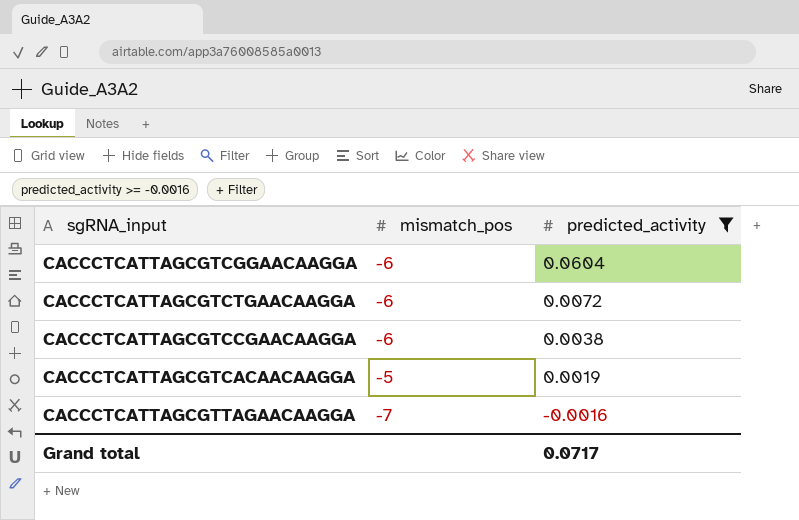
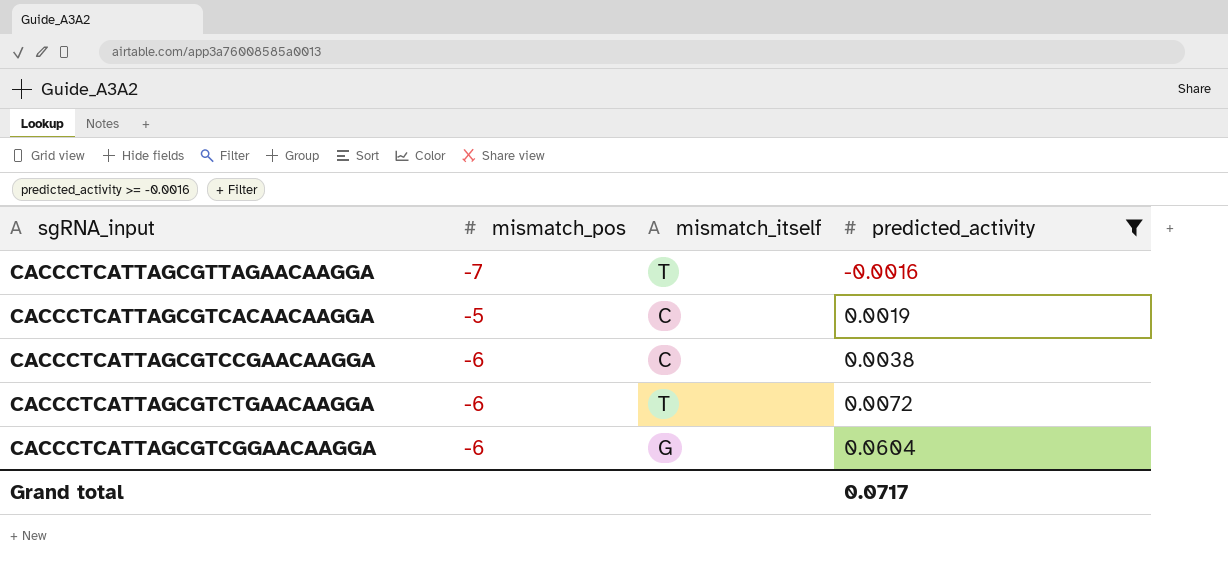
row order: predicted_activity descending -> predicted_activity ascending
column mismatch_itself | position: none -> 3

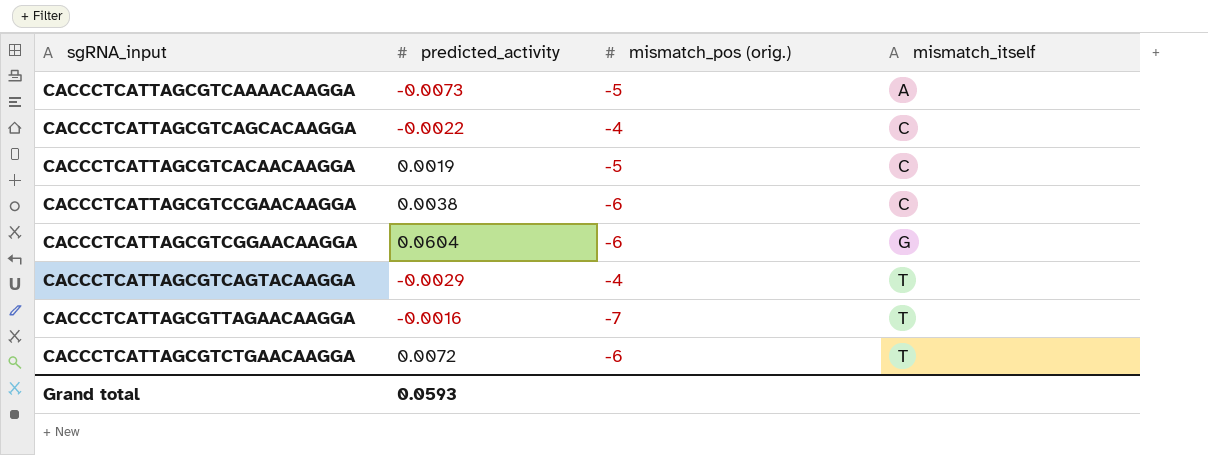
filter: predicted_activity >= -0.0016 -> none
row order: predicted_activity ascending -> mismatch_itself ascending
column predicted_activity | position: 4 -> 2
column name: mismatch_pos -> mismatch_pos (orig.)
Grand total | predicted_activity: 0.0717 -> 0.0593

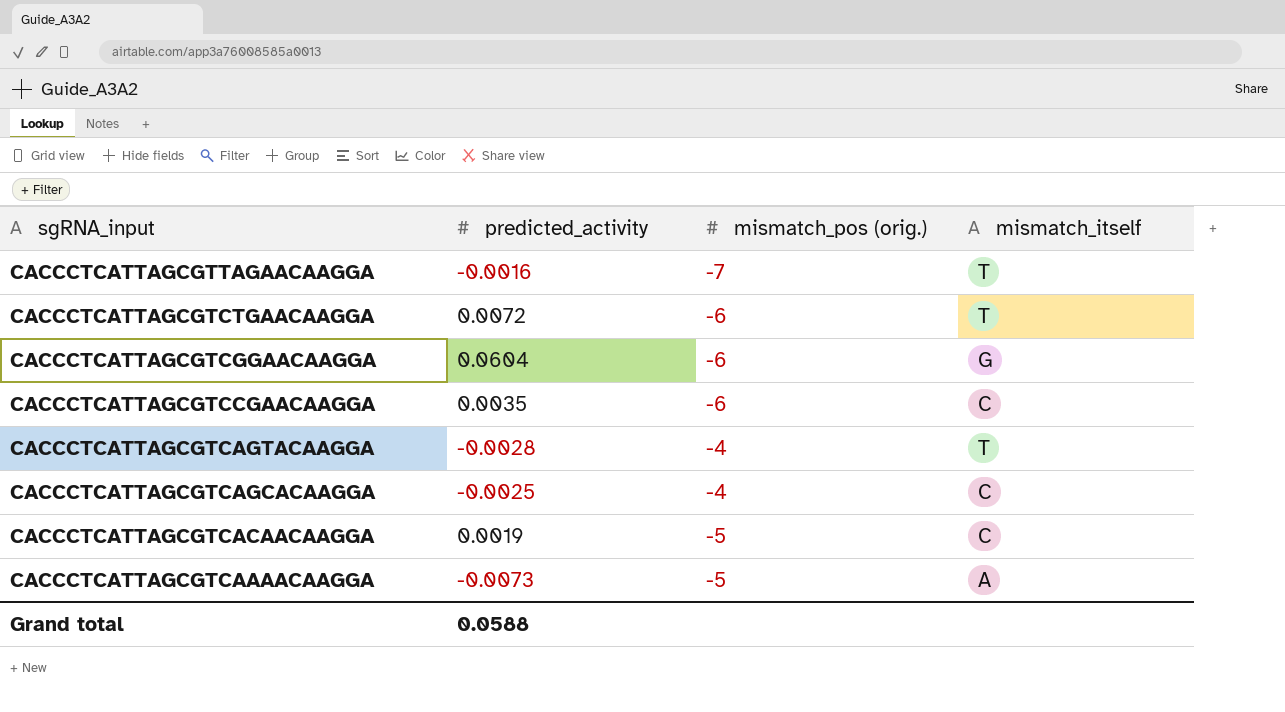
row order: mismatch_itself ascending -> sgRNA_input descending
CACCCTCATTAGCGTCCGAACAAGGA | predicted_activity: 0.0038 -> 0.0035
CACCCTCATTAGCGTCAGTACAAGGA | predicted_activity: -0.0029 -> -0.0028
CACCCTCATTAGCGTCAGCACAAGGA | predicted_activity: -0.0022 -> -0.0025
Grand total | predicted_activity: 0.0593 -> 0.0588

